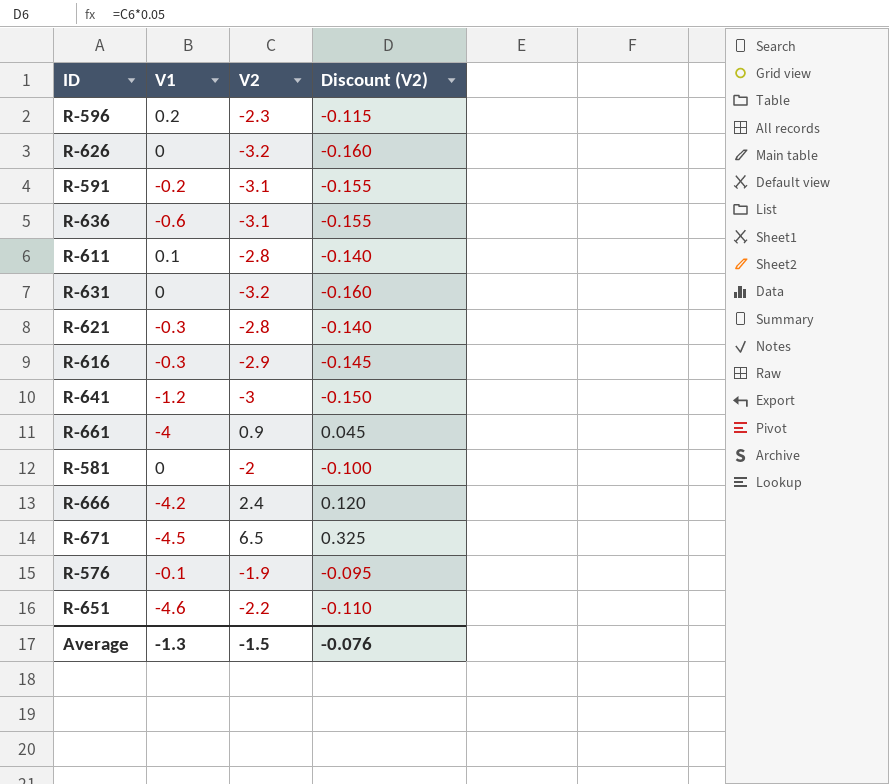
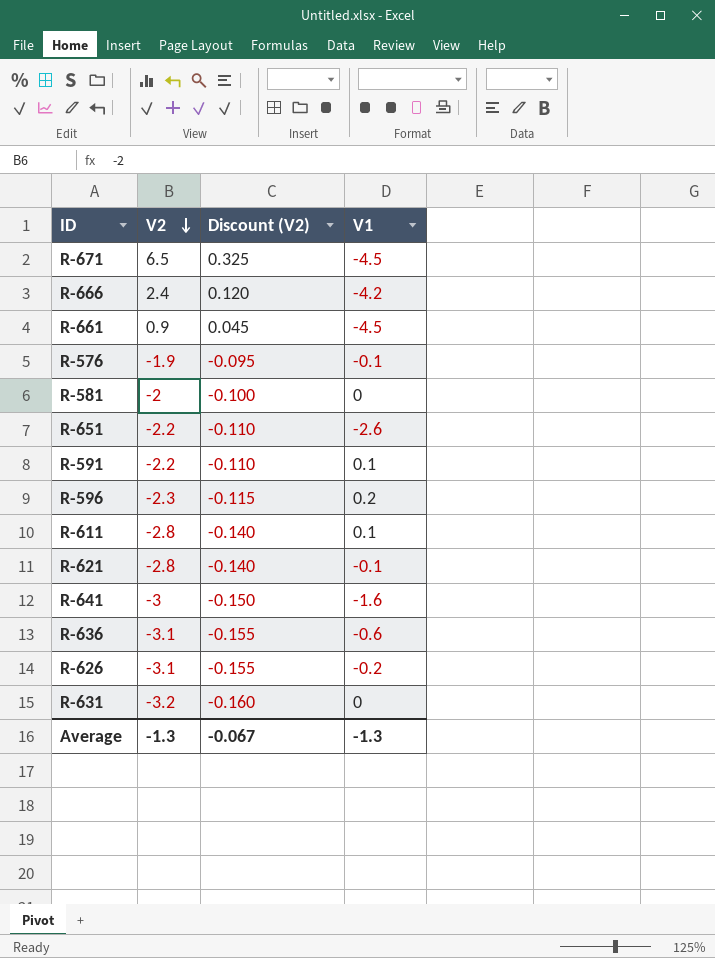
row order: none -> V2 descending
column V1 | position: 2 -> 4
row R-616: -0.3 | -2.9 | -0.145 -> none
R-661 | V1: -4 -> -4.5
R-651 | V1: -4.6 -> -2.6
R-591 | V2: -3.1 -> -2.2
R-591 | Discount (V2): -0.155 -> -0.110
R-591 | V1: -0.2 -> 0.1
R-621 | V1: -0.3 -> -0.1
R-641 | V1: -1.2 -> -1.6
R-626 | V2: -3.2 -> -3.1
R-626 | Discount (V2): -0.160 -> -0.155
R-626 | V1: 0 -> -0.2
Average | V2: -1.5 -> -1.3
Average | Discount (V2): -0.076 -> -0.067

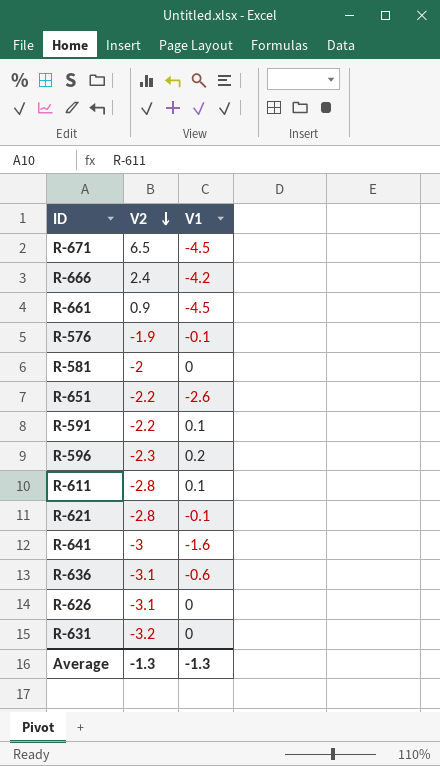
column Discount (V2) | formula: [V2] * 0.05 -> none
R-626 | V1: -0.2 -> 0

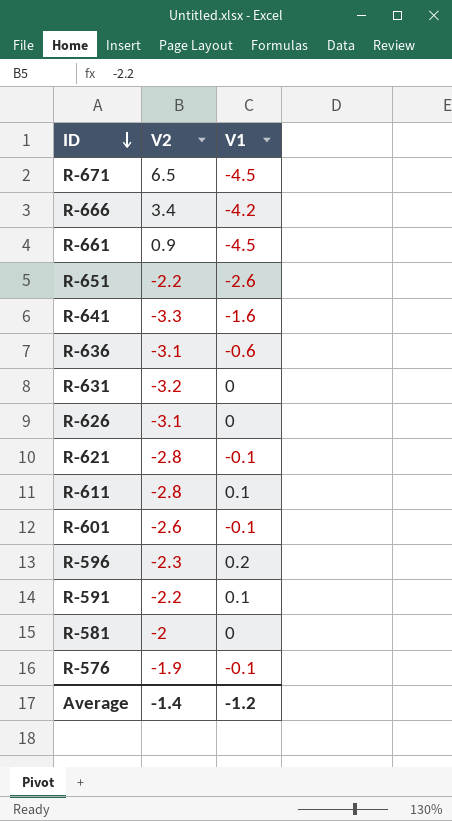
row order: V2 descending -> ID descending
R-666 | V2: 2.4 -> 3.4
R-641 | V2: -3 -> -3.3
row R-601: none -> -2.6 | -0.1
Average | V2: -1.3 -> -1.4
Average | V1: -1.3 -> -1.2

